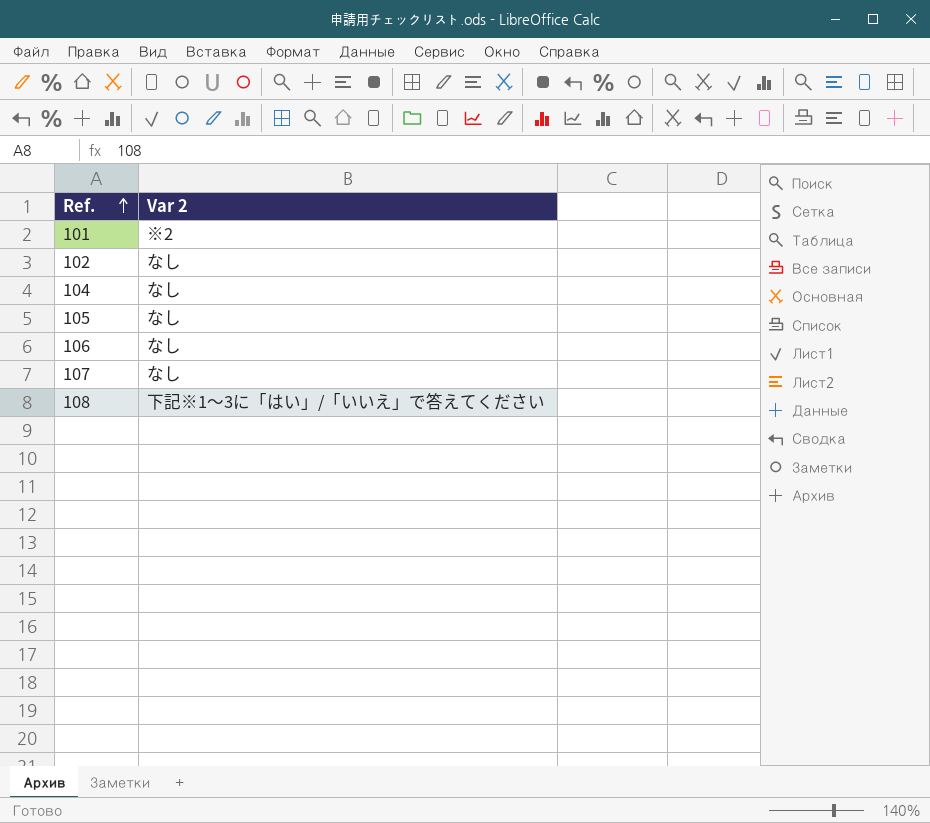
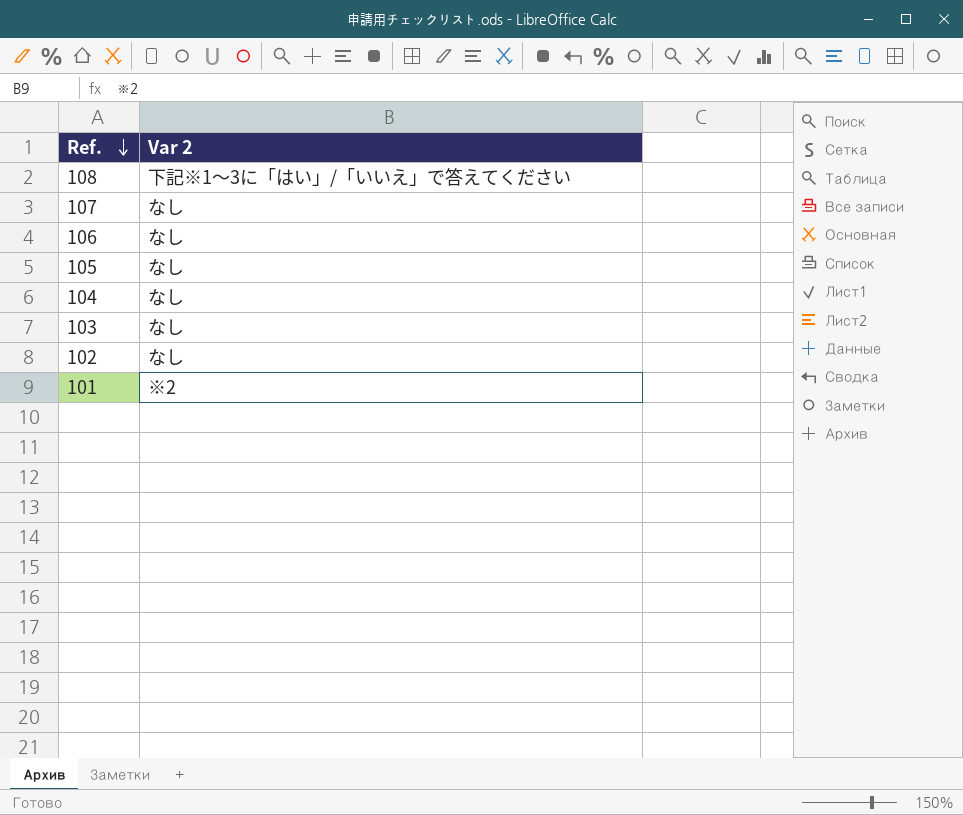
row order: Ref. ascending -> Ref. descending
row 103: none -> なし

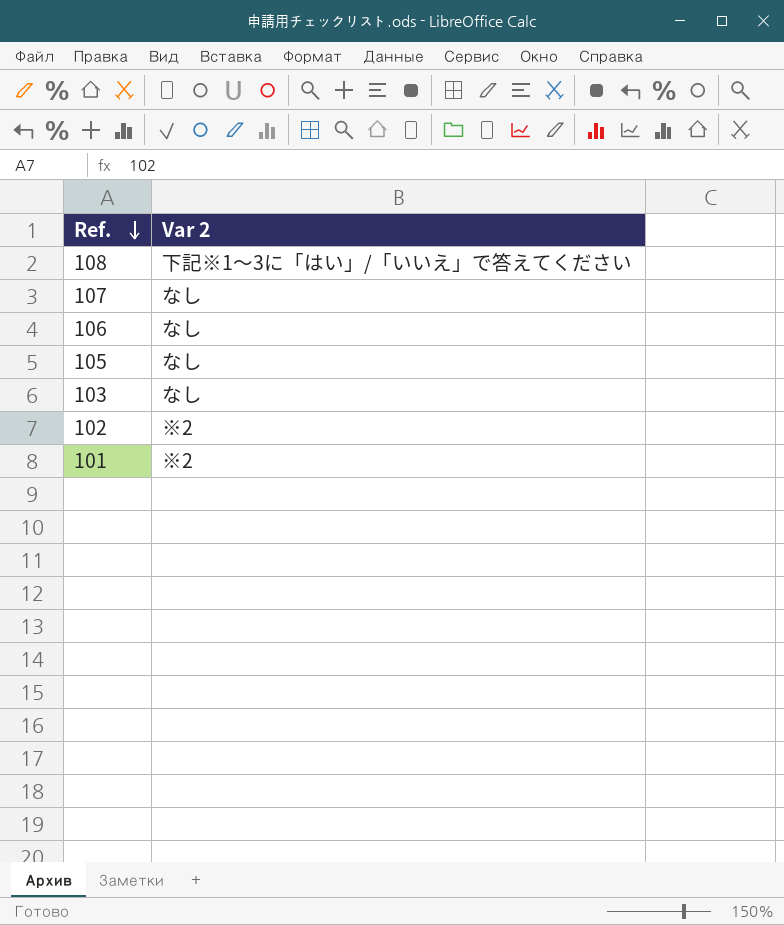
row 104: なし -> none
102 | Var 2: なし -> ※2

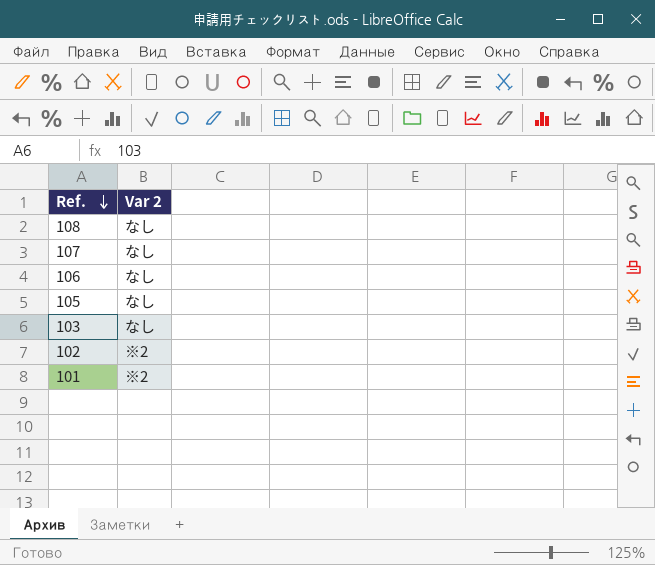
108 | Var 2: 下記※1～3に「はい」/「いいえ」で答えてください -> なし

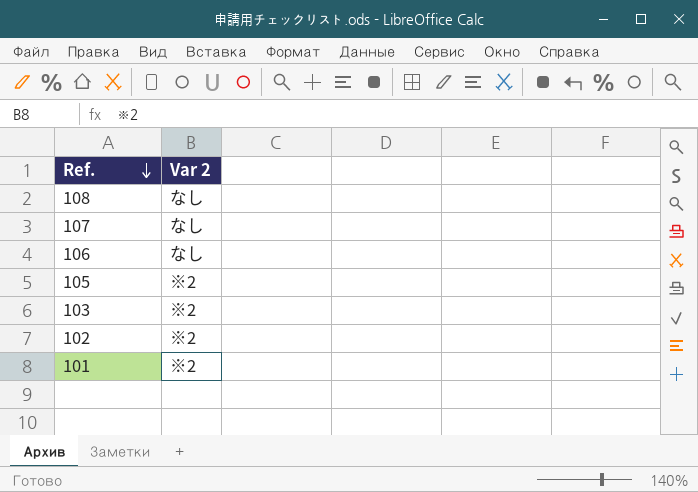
105 | Var 2: なし -> ※2
103 | Var 2: なし -> ※2

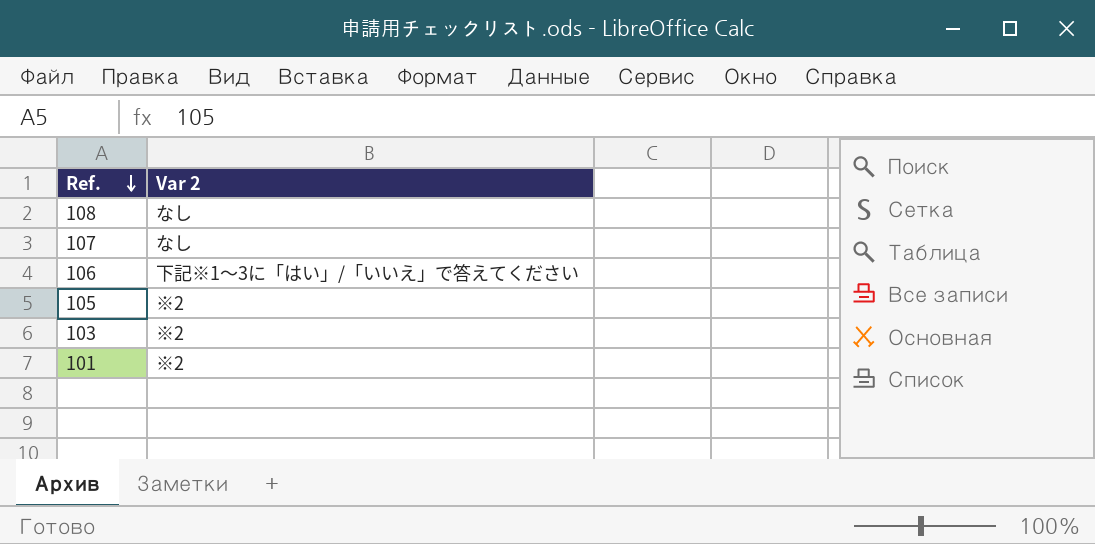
row 102: ※2 -> none
106 | Var 2: なし -> 下記※1～3に「はい」/「いいえ」で答えてください

